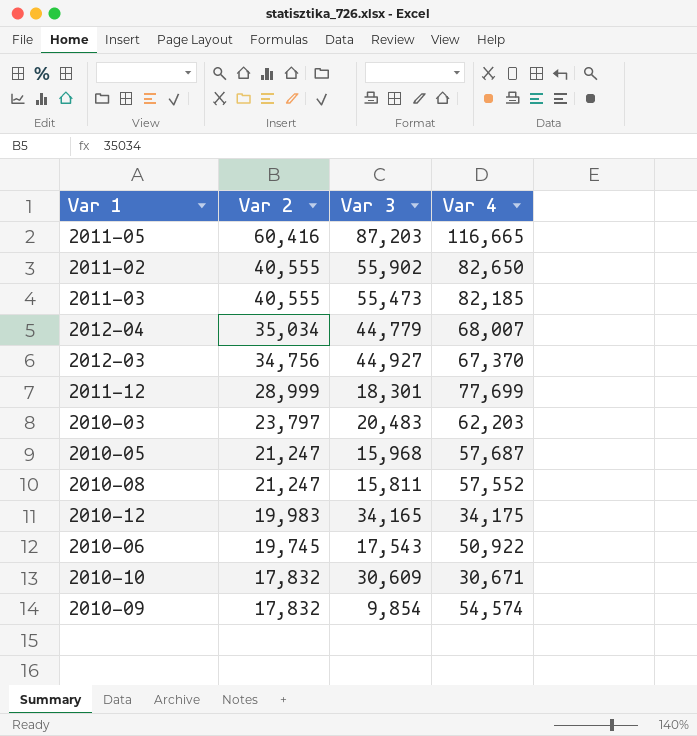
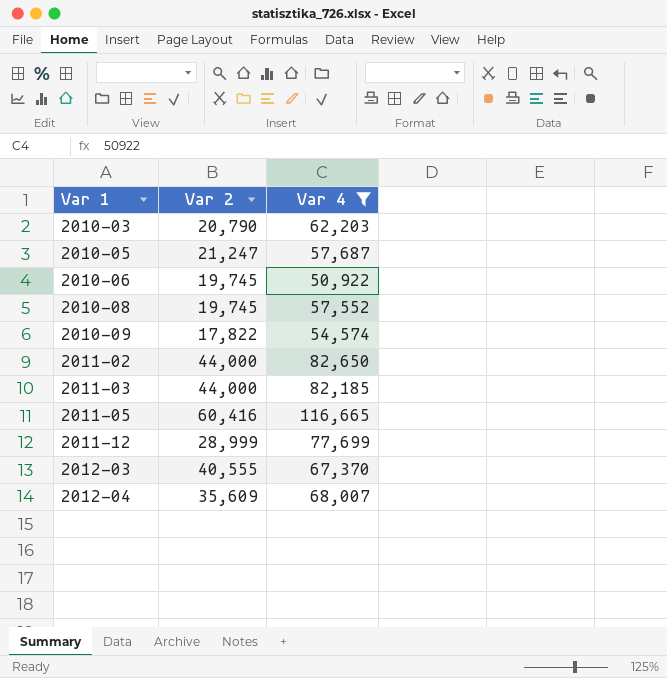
filter: none -> Var 4 >= 50,922
row order: Var 2 descending -> Var 1 ascending
column Var 3 | position: 3 -> none
2010-03 | Var 2: 23,797 -> 20,790
2010-08 | Var 2: 21,247 -> 19,745
2010-09 | Var 2: 17,832 -> 17,822
2011-02 | Var 2: 40,555 -> 44,000
2011-03 | Var 2: 40,555 -> 44,000
2012-03 | Var 2: 34,756 -> 40,555
2012-04 | Var 2: 35,034 -> 35,609

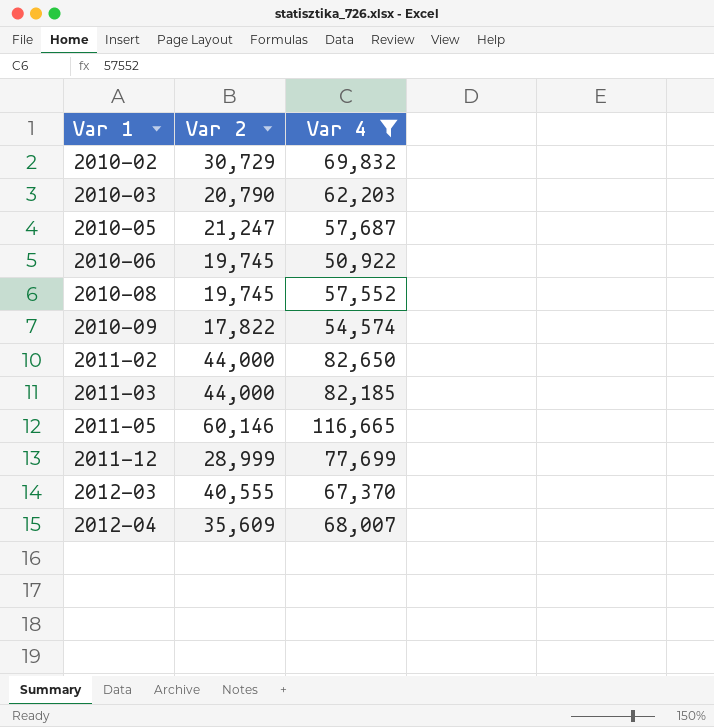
row 2010-02: none -> 30,729 | 69,832
2011-05 | Var 2: 60,416 -> 60,146

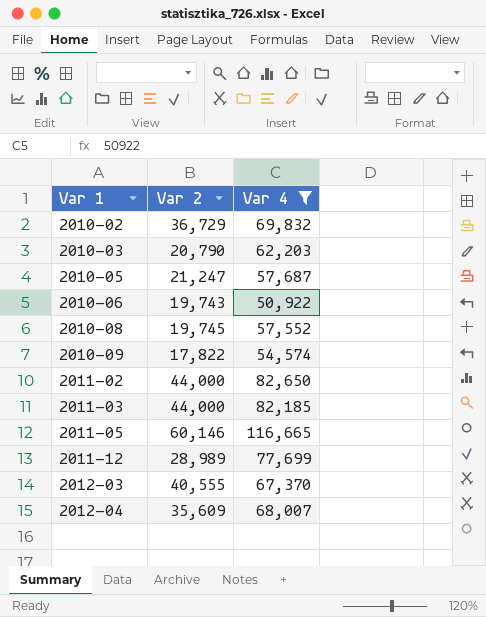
2010-02 | Var 2: 30,729 -> 36,729
2010-06 | Var 2: 19,745 -> 19,743
2011-12 | Var 2: 28,999 -> 28,989

